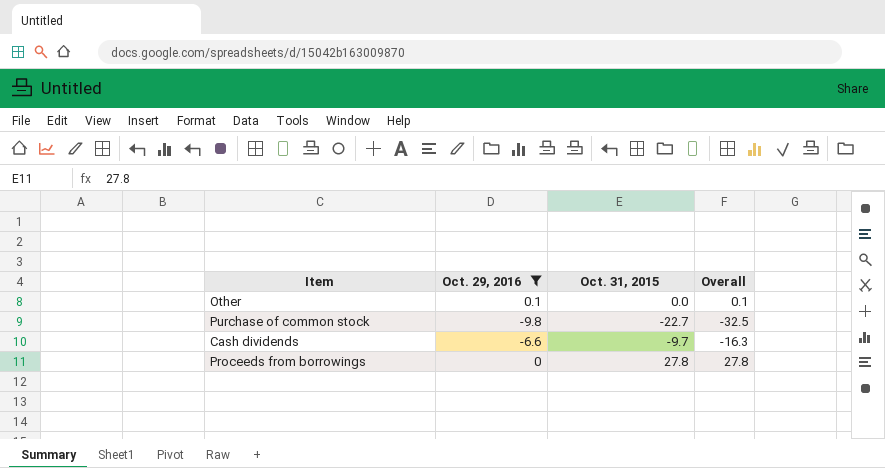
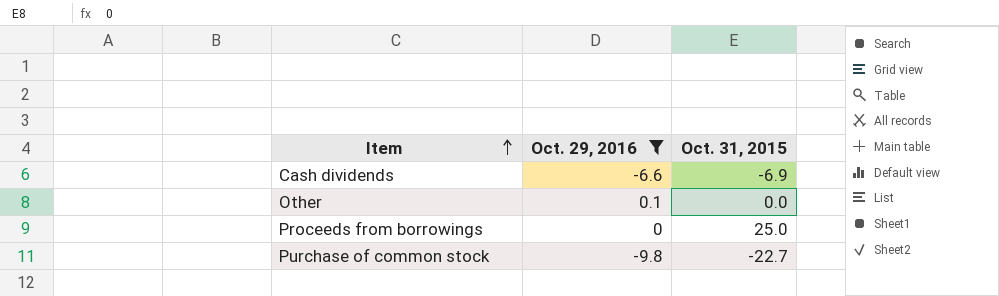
row order: none -> Item ascending
column Overall | formula: [Oct. 29, 2016] + [Oct. 31, 2015] -> none
Cash dividends | Oct. 31, 2015: -9.7 -> -6.9
Proceeds from borrowings | Oct. 31, 2015: 27.8 -> 25.0

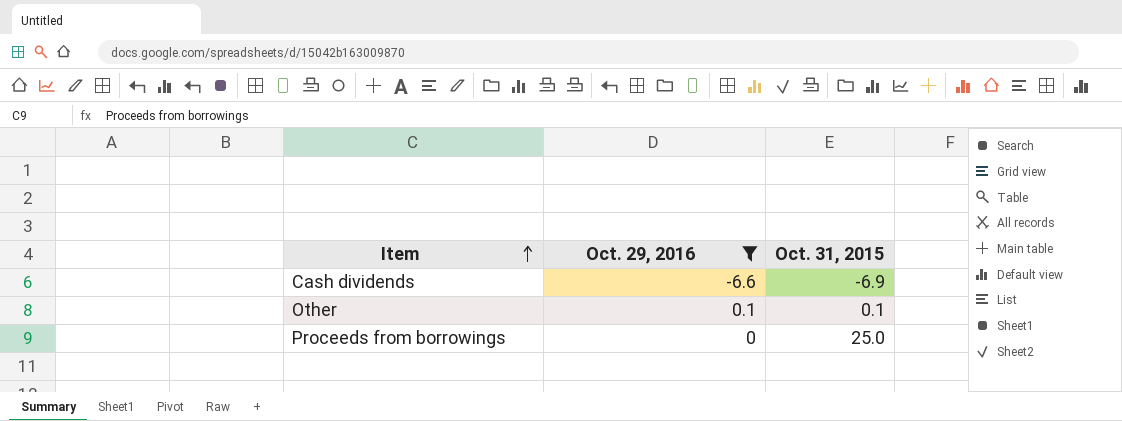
row Purchase of common stock: -9.8 | -22.7 -> none
Other | Oct. 31, 2015: 0.0 -> 0.1

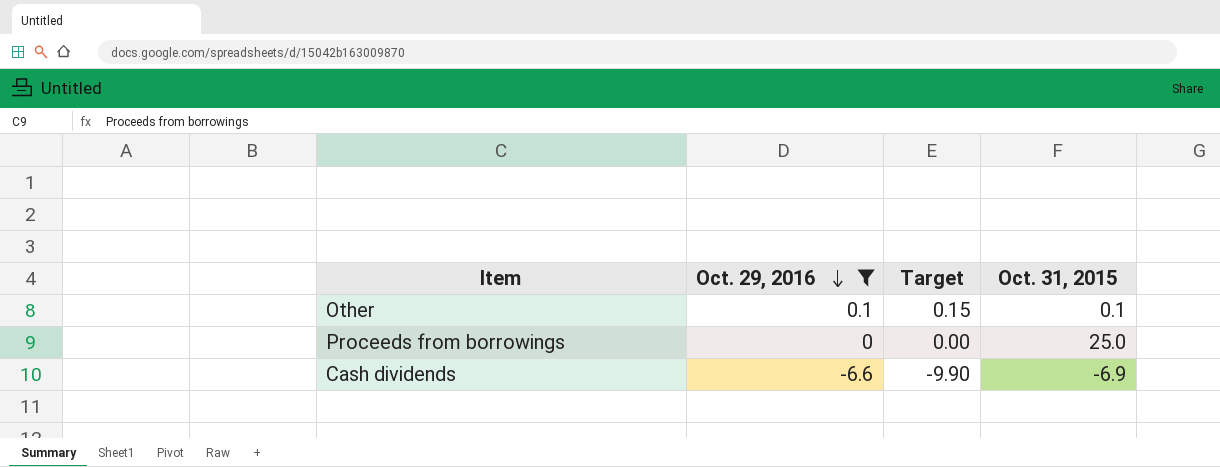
row order: Item ascending -> Oct. 29, 2016 descending
column Target | formula: none -> [Oct. 29, 2016] * 1.5

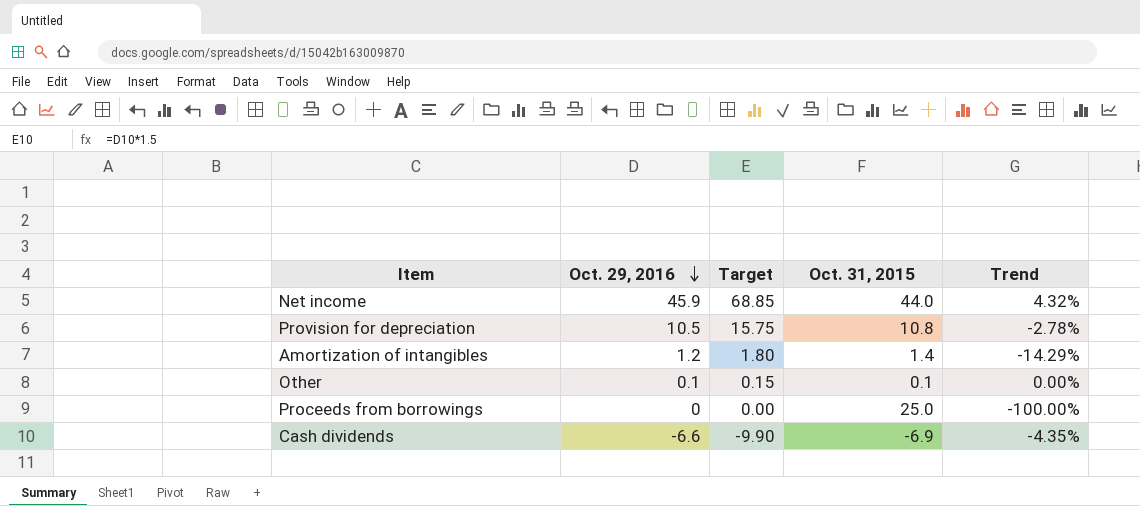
filter: Oct. 29, 2016 <= 0.1 -> none
column Trend | formula: none -> ([Oct. 29, 2016] - [Oct. 31, 2015]) / [Oct. 31, 2015]

